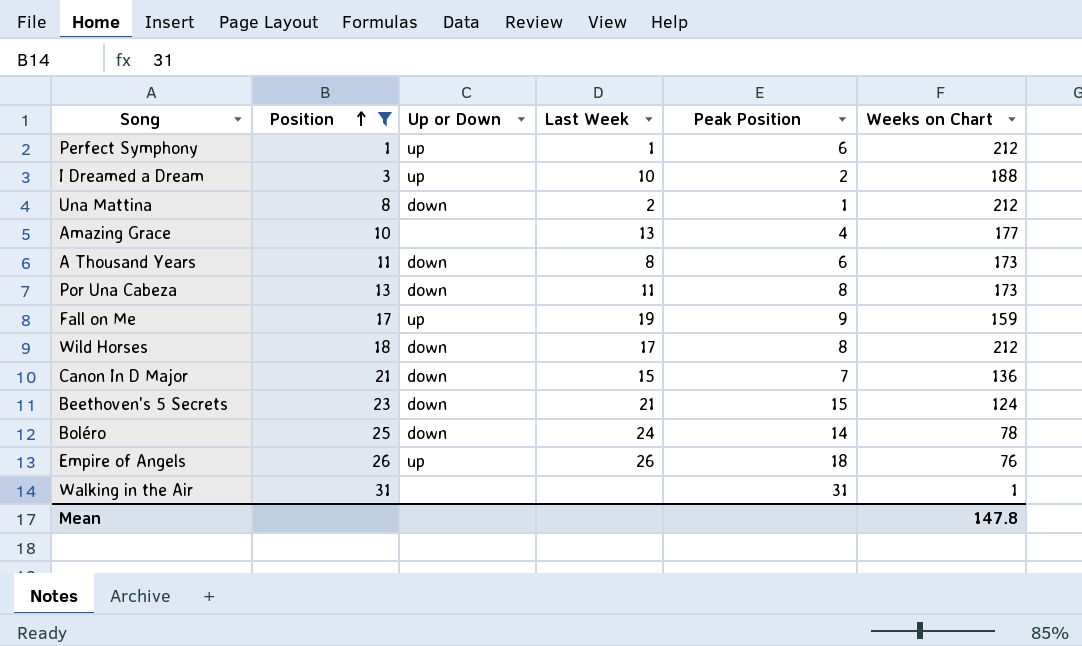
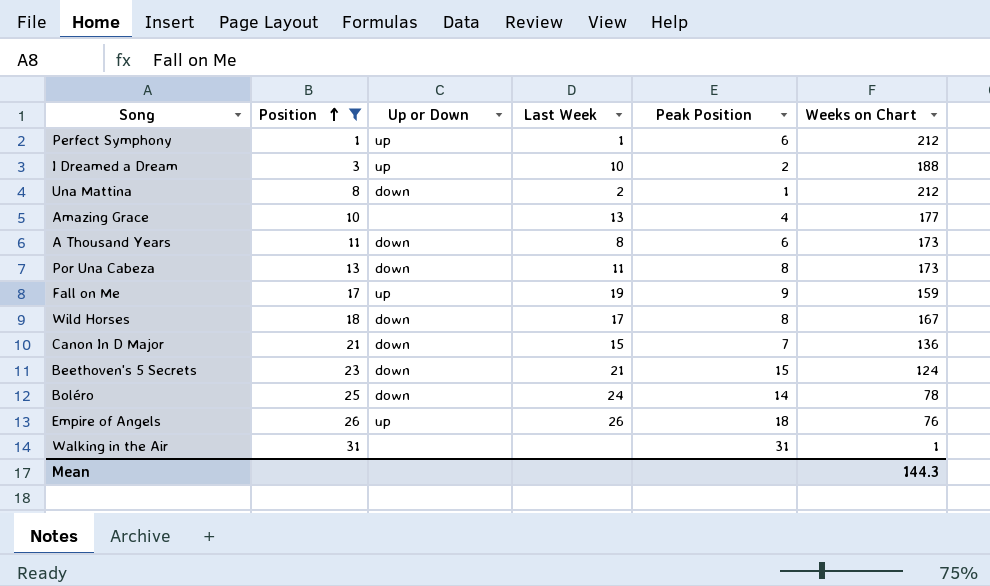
Wild Horses | Weeks on Chart: 212 -> 167
Mean | Weeks on Chart: 147.8 -> 144.3

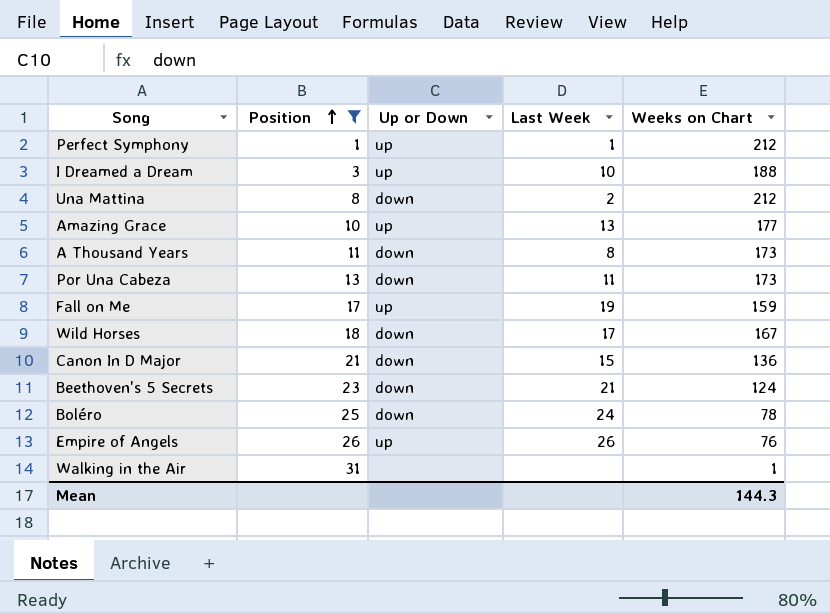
column Peak Position | position: 5 -> none
Amazing Grace | Up or Down: none -> up

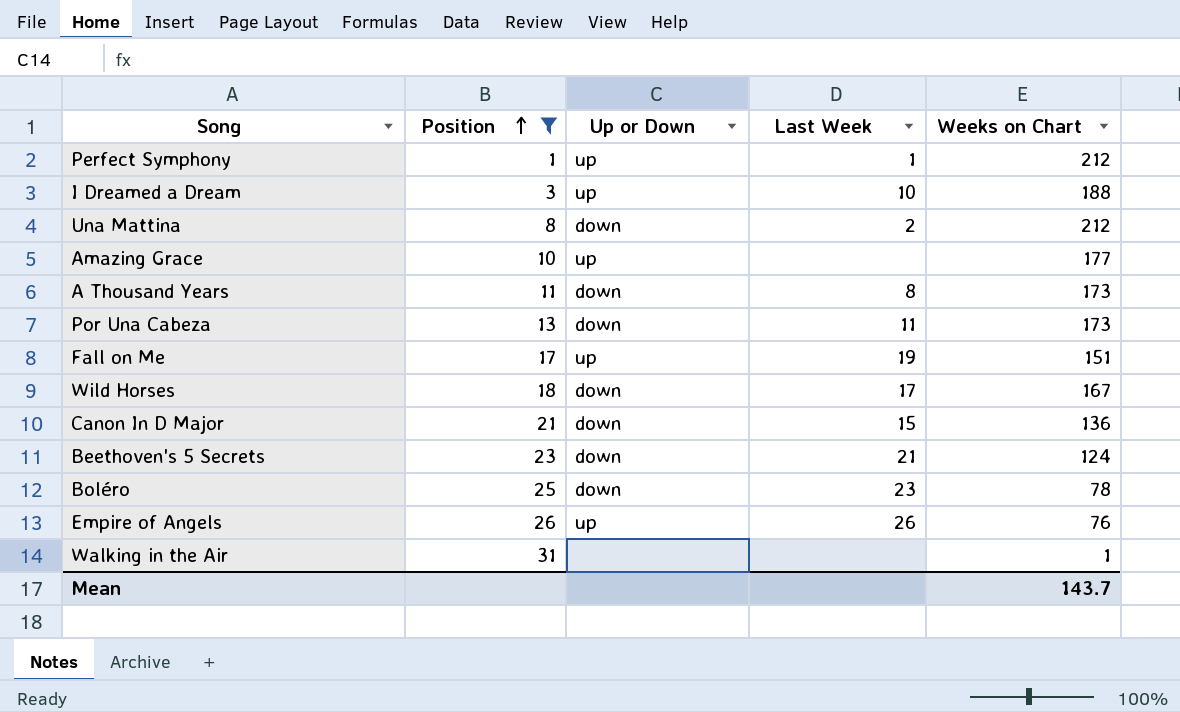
Amazing Grace | Last Week: 13 -> none
Fall on Me | Weeks on Chart: 159 -> 151
Boléro | Last Week: 24 -> 23
Mean | Weeks on Chart: 144.3 -> 143.7

